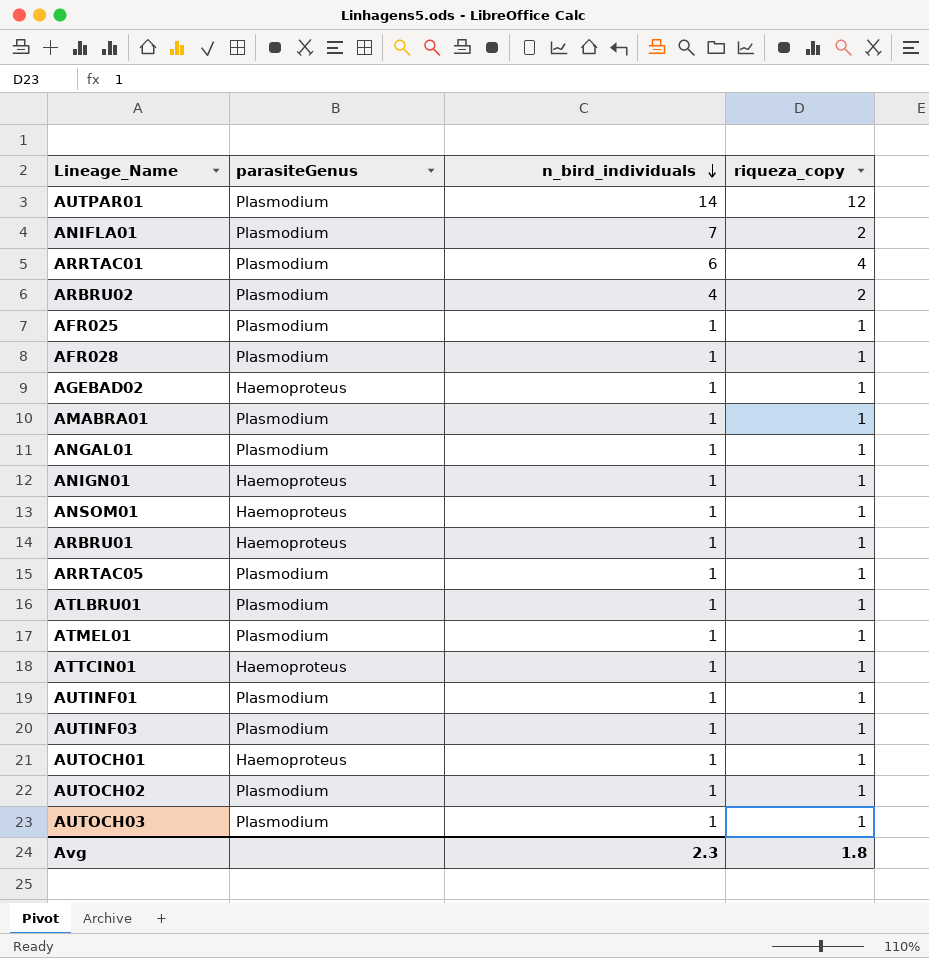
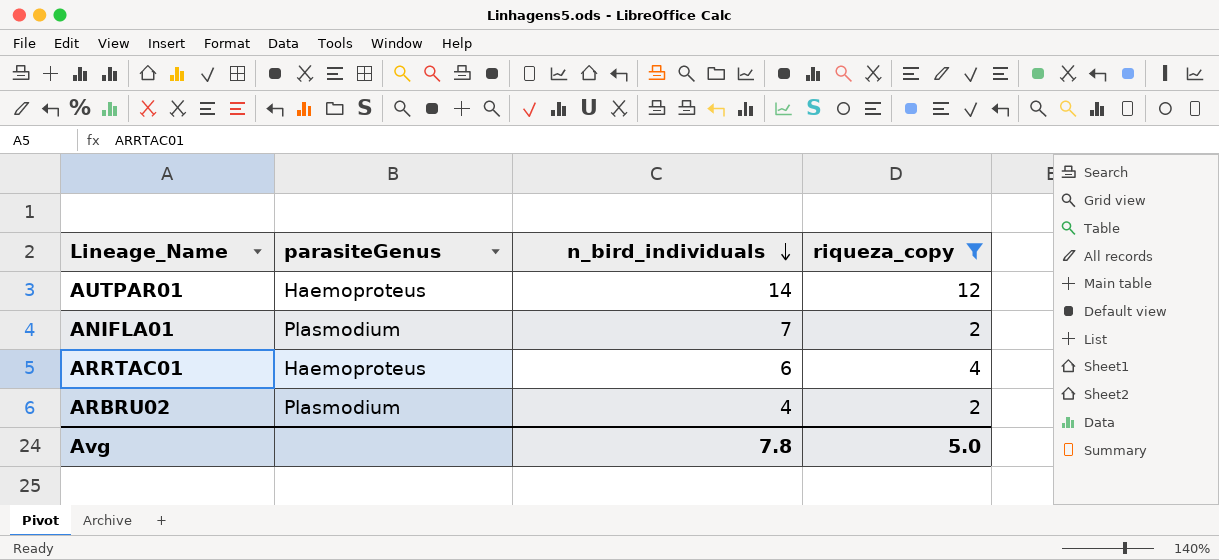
filter: none -> riqueza_copy != 1
AUTPAR01 | parasiteGenus: Plasmodium -> Haemoproteus
ARRTAC01 | parasiteGenus: Plasmodium -> Haemoproteus
Avg | n_bird_individuals: 2.3 -> 7.8
Avg | riqueza_copy: 1.8 -> 5.0

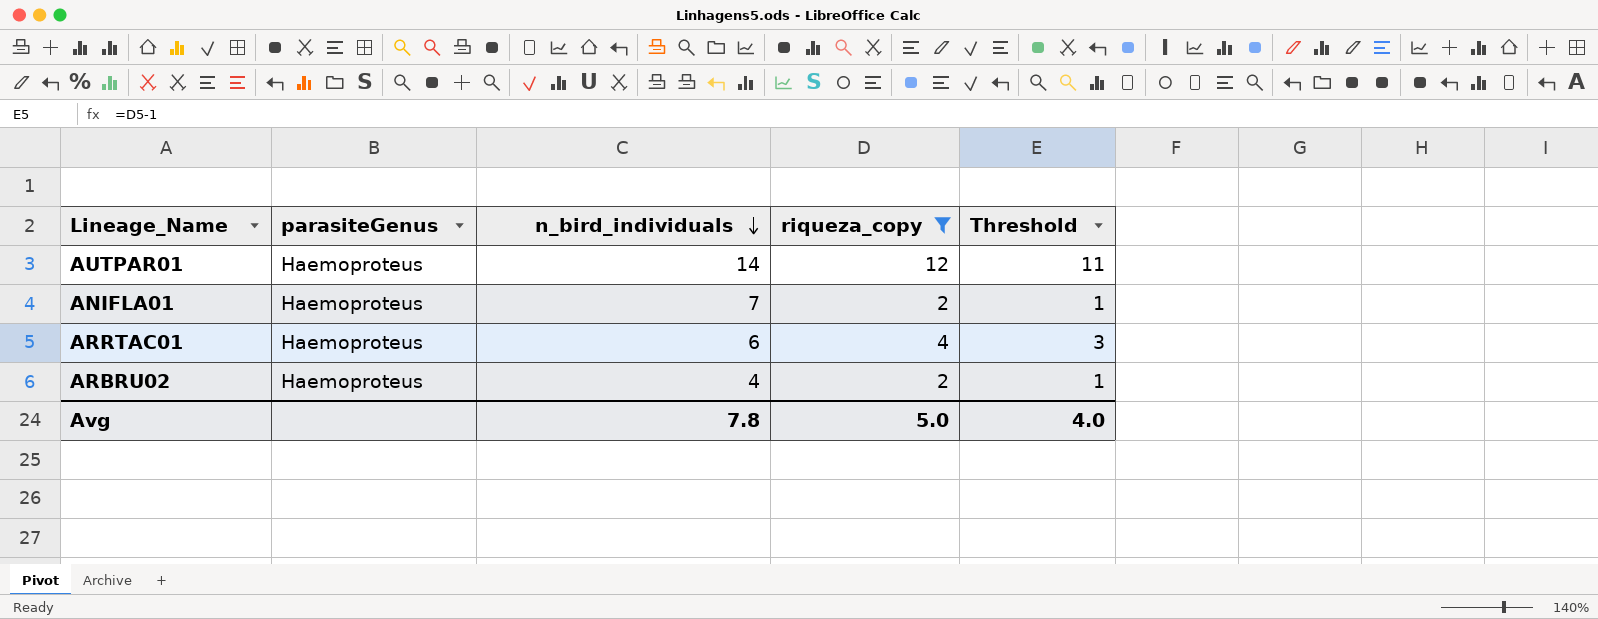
column Threshold | formula: none -> [riqueza_copy] - 1
ANIFLA01 | parasiteGenus: Plasmodium -> Haemoproteus
ARBRU02 | parasiteGenus: Plasmodium -> Haemoproteus

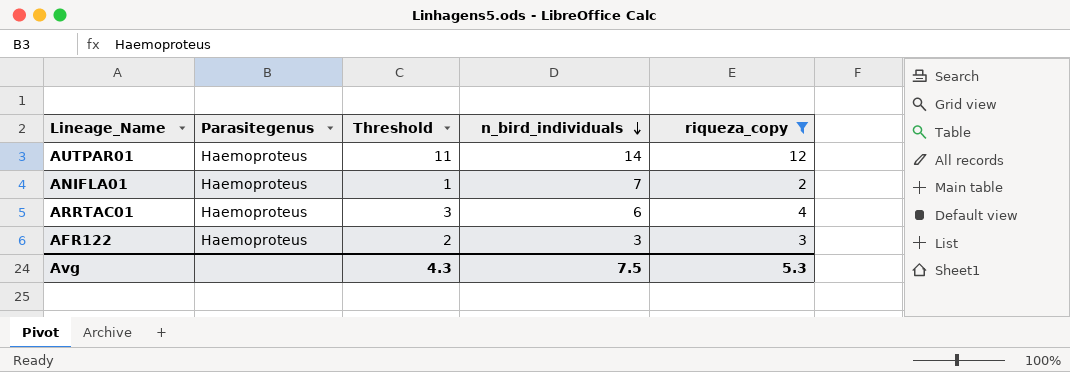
column name: parasiteGenus -> Parasitegenus
column Threshold | position: 5 -> 3
row ARBRU02: Haemoproteus | 4 | 2 | 1 -> none
row AFR122: none -> Haemoproteus | 2 | 3 | 3
Avg | Threshold: 4.0 -> 4.3
Avg | n_bird_individuals: 7.8 -> 7.5
Avg | riqueza_copy: 5.0 -> 5.3

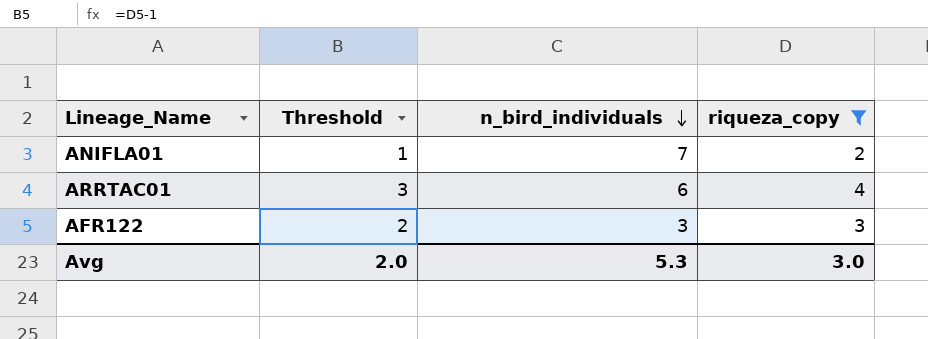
column Parasitegenus | position: 2 -> none
row AUTPAR01: Haemoproteus | 11 | 14 | 12 -> none
Avg | Threshold: 4.3 -> 2.0
Avg | n_bird_individuals: 7.5 -> 5.3
Avg | riqueza_copy: 5.3 -> 3.0

